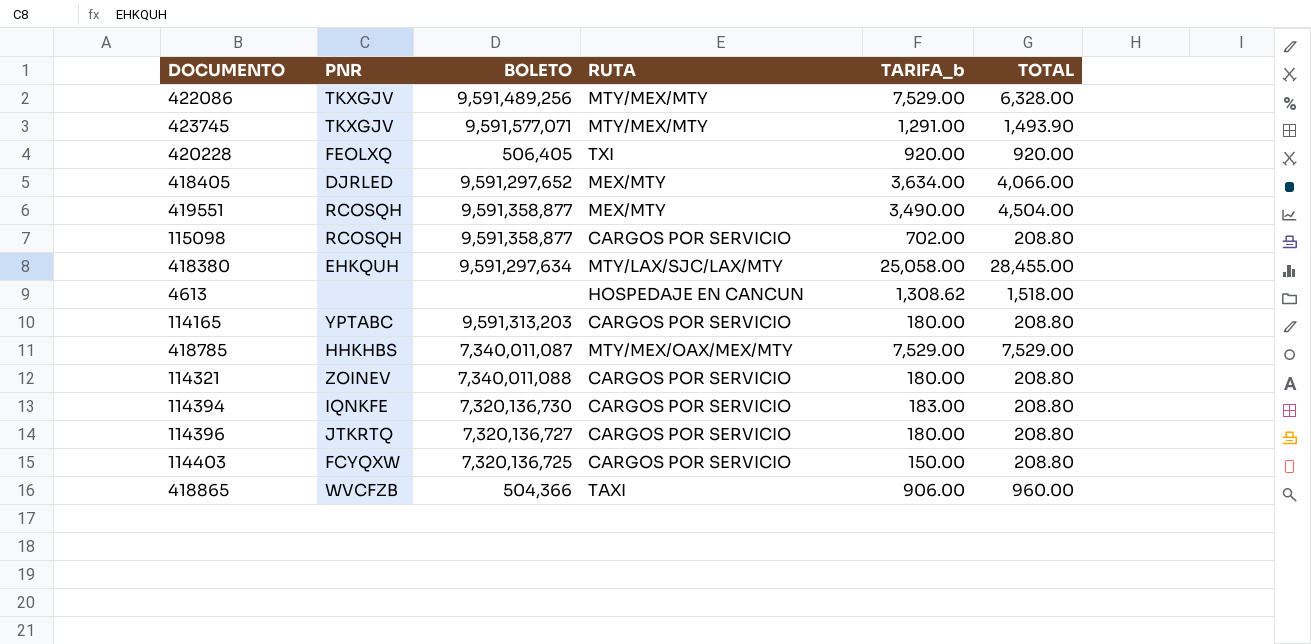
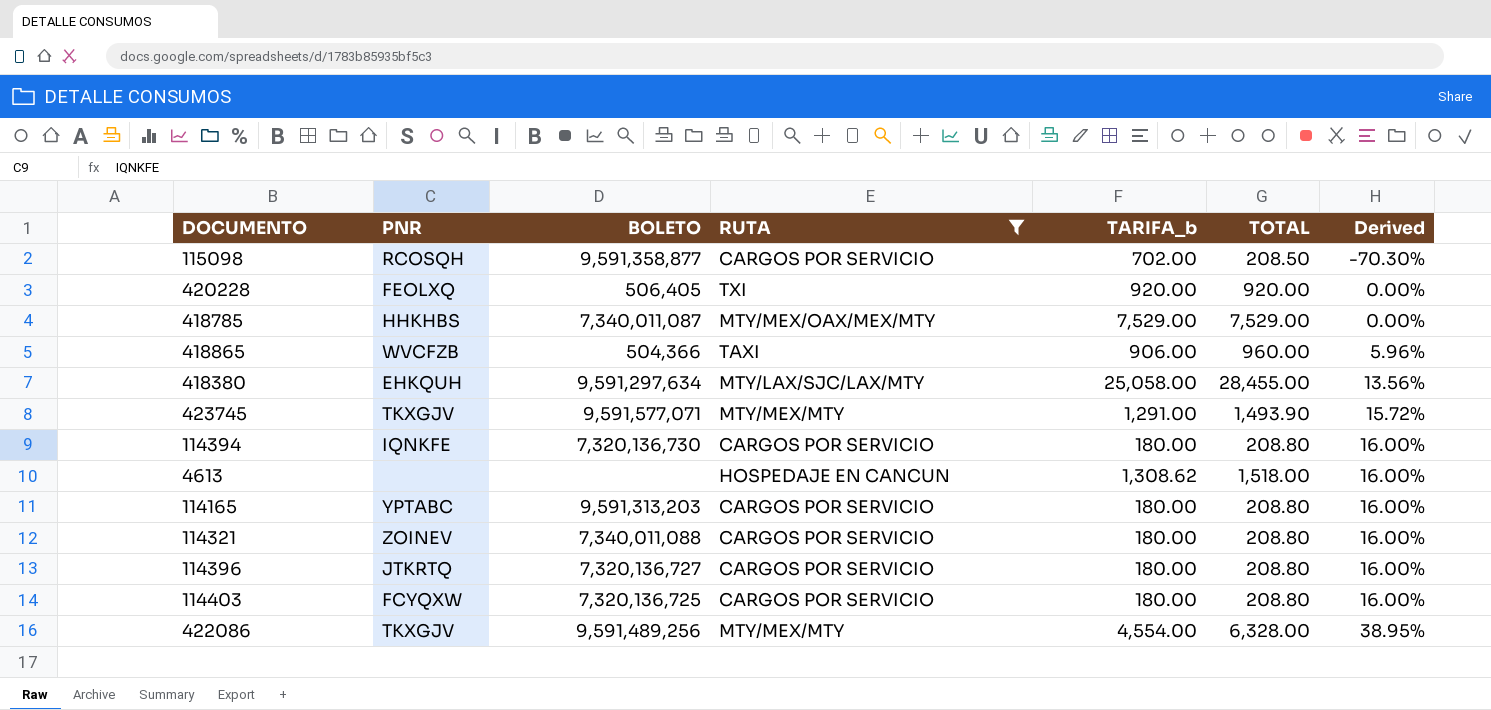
filter: none -> RUTA != MEX/MTY
row order: none -> Derived ascending
column Derived | formula: none -> ([TOTAL] - [TARIFA_b]) / [TARIFA_b]
115098 | TOTAL: 208.80 -> 208.50
114394 | TARIFA_b: 183.00 -> 180.00
114403 | TARIFA_b: 150.00 -> 180.00
422086 | TARIFA_b: 7,529.00 -> 4,554.00

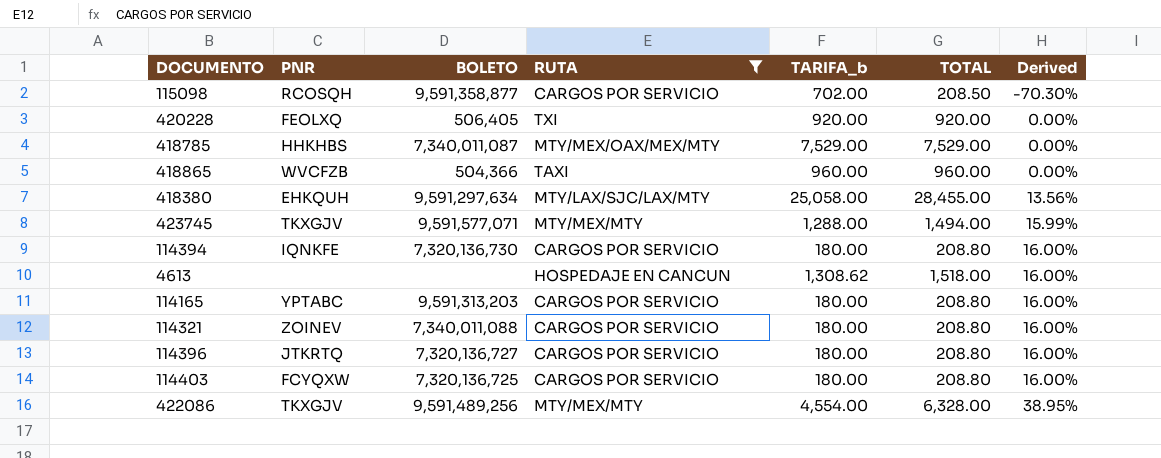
418865 | TARIFA_b: 906.00 -> 960.00
418865 | Derived: 5.96% -> 0.00%
423745 | TARIFA_b: 1,291.00 -> 1,288.00
423745 | TOTAL: 1,493.90 -> 1,494.00
423745 | Derived: 15.72% -> 15.99%

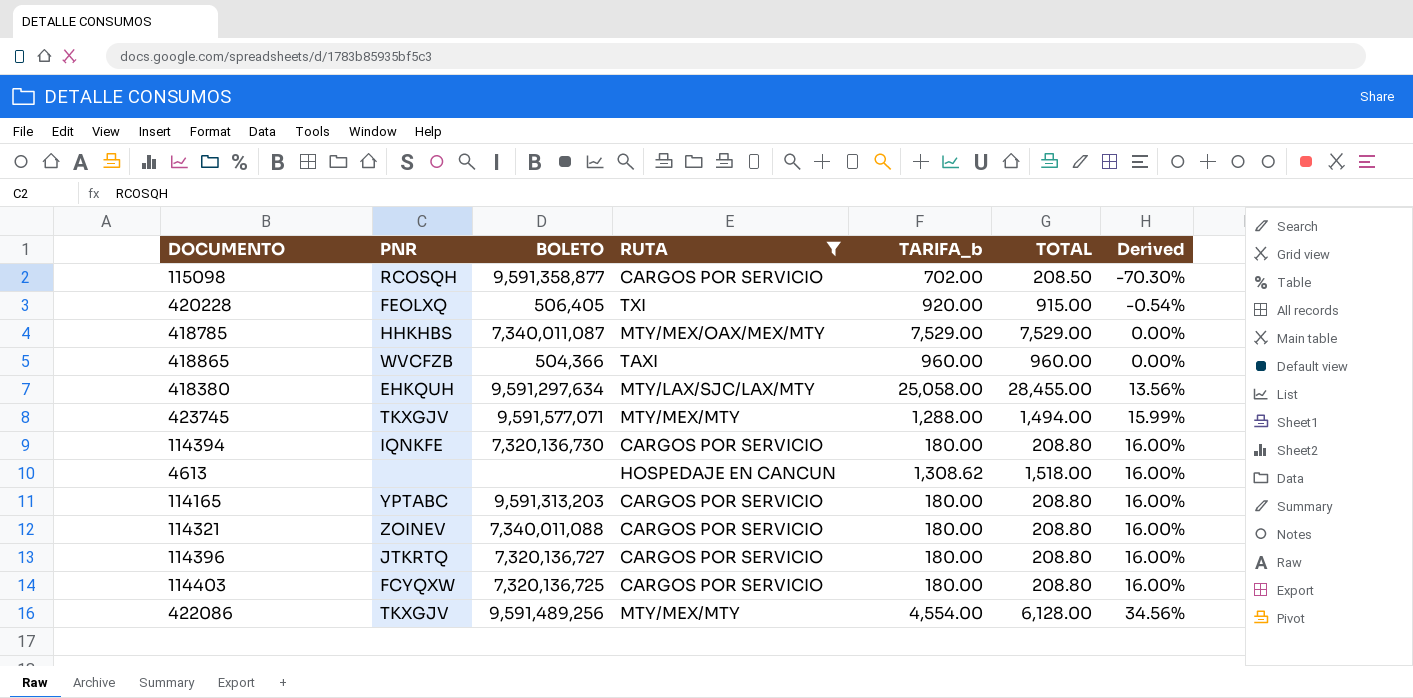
420228 | TOTAL: 920.00 -> 915.00
420228 | Derived: 0.00% -> -0.54%
422086 | TOTAL: 6,328.00 -> 6,128.00
422086 | Derived: 38.95% -> 34.56%

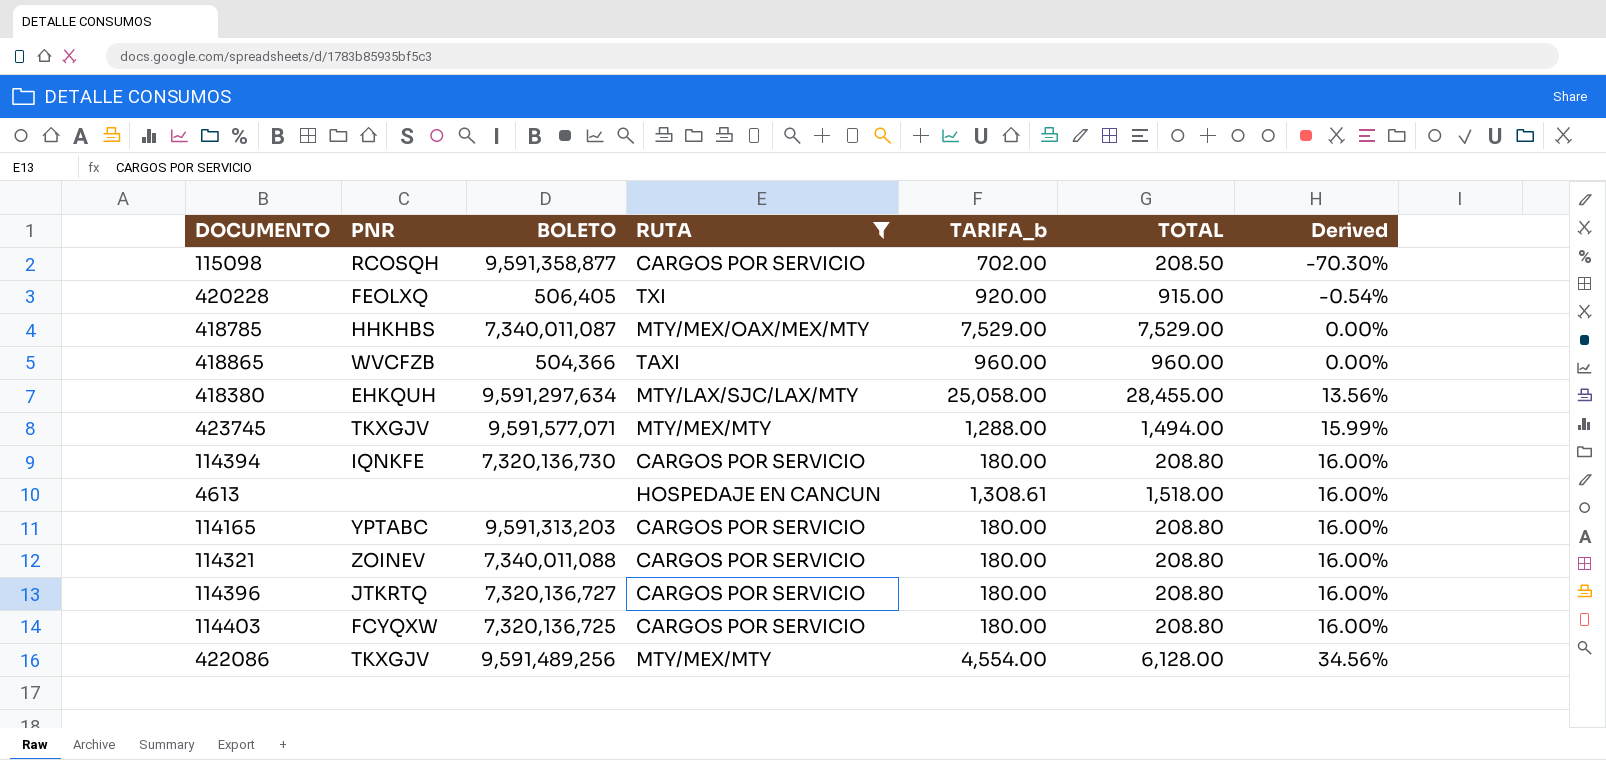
4613 | TARIFA_b: 1,308.62 -> 1,308.61

